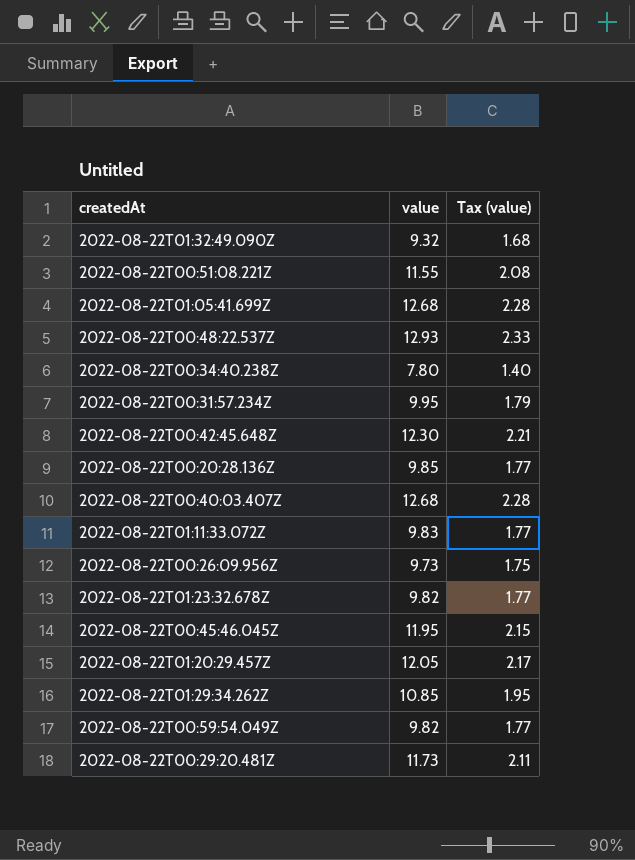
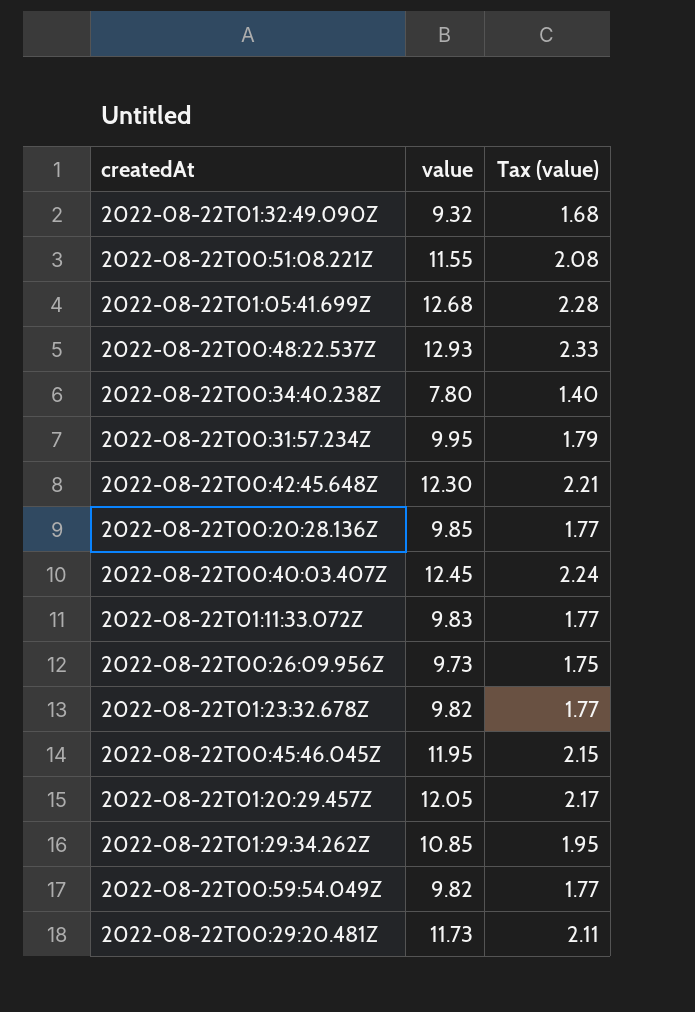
2022-08-22T00:40:03.407Z | value: 12.68 -> 12.45
2022-08-22T00:40:03.407Z | Tax (value): 2.28 -> 2.24

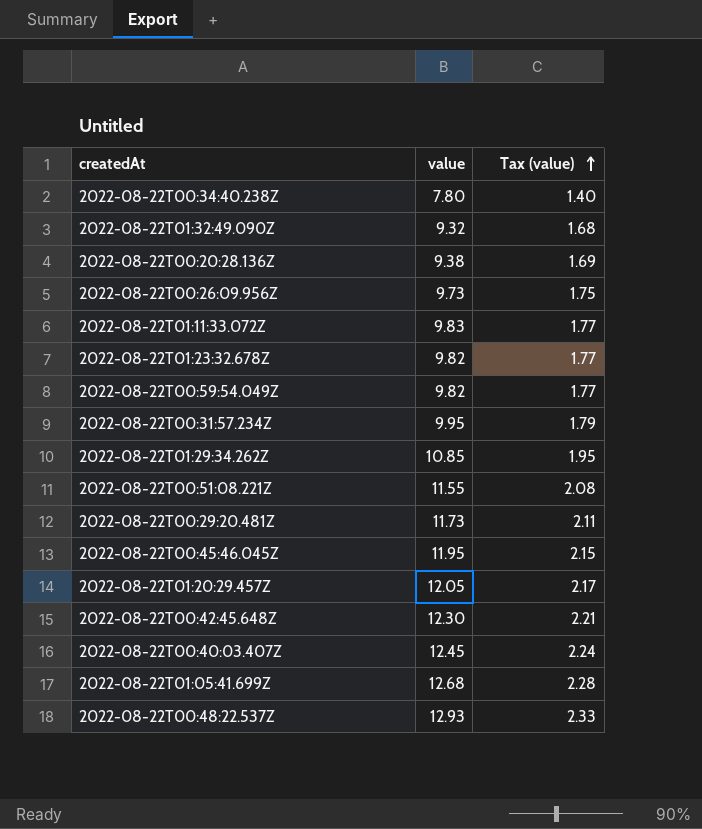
row order: none -> Tax (value) ascending
2022-08-22T00:20:28.136Z | value: 9.85 -> 9.38
2022-08-22T00:20:28.136Z | Tax (value): 1.77 -> 1.69

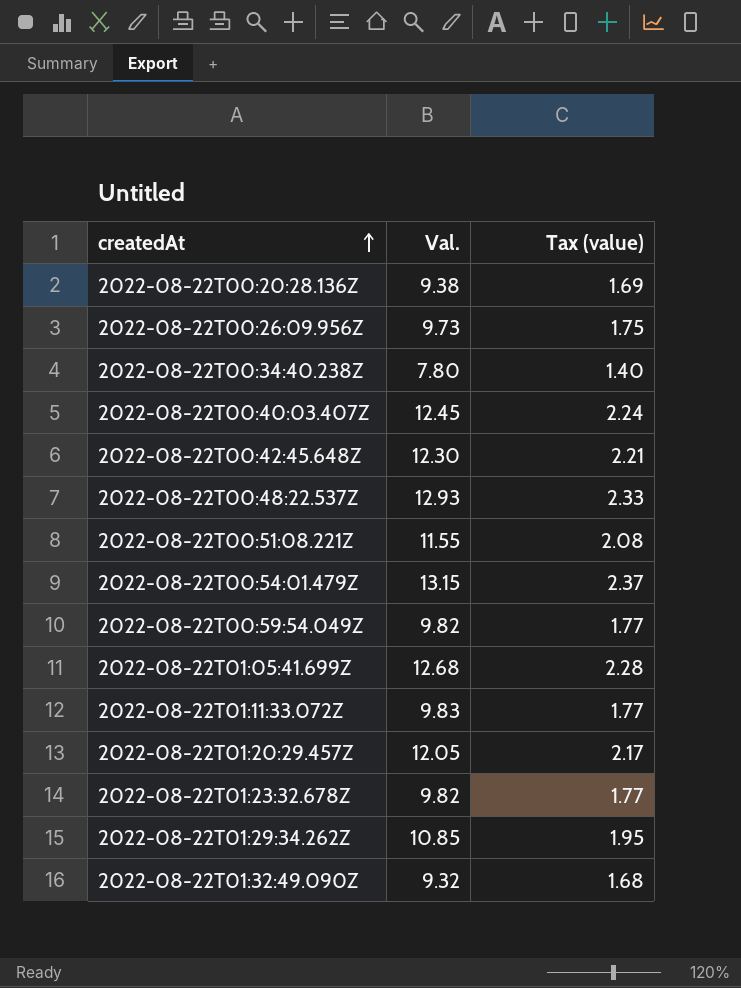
row order: Tax (value) ascending -> createdAt ascending
column name: value -> Val.
row 2022-08-22T00:31:57.234Z: 9.95 | 1.79 -> none
row 2022-08-22T00:29:20.481Z: 11.73 | 2.11 -> none
row 2022-08-22T00:45:46.045Z: 11.95 | 2.15 -> none
row 2022-08-22T00:54:01.479Z: none -> 13.15 | 2.37

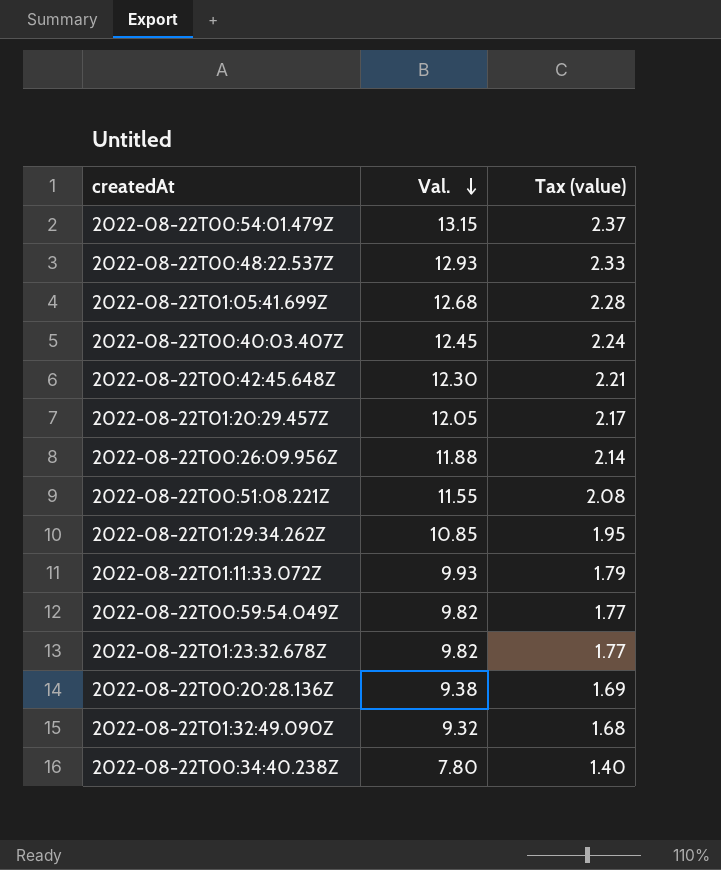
row order: createdAt ascending -> Val. descending
2022-08-22T00:26:09.956Z | Val.: 9.73 -> 11.88
2022-08-22T00:26:09.956Z | Tax (value): 1.75 -> 2.14
2022-08-22T01:11:33.072Z | Val.: 9.83 -> 9.93
2022-08-22T01:11:33.072Z | Tax (value): 1.77 -> 1.79

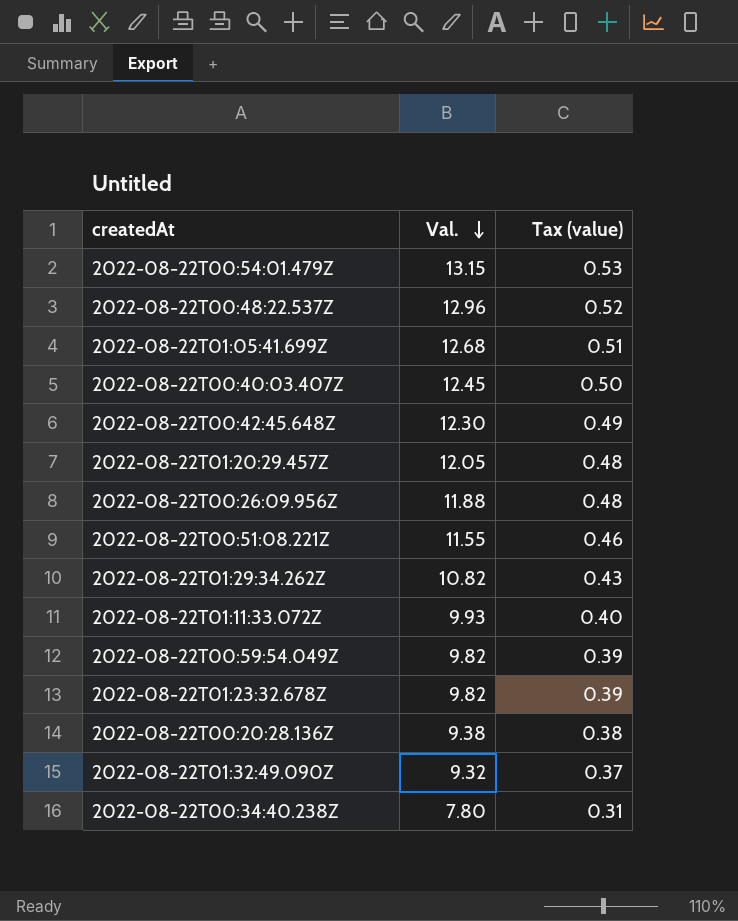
column Tax (value) | formula: [Val.] * 0.18 -> [Val.] * 0.04
2022-08-22T00:48:22.537Z | Val.: 12.93 -> 12.96
2022-08-22T01:29:34.262Z | Val.: 10.85 -> 10.82

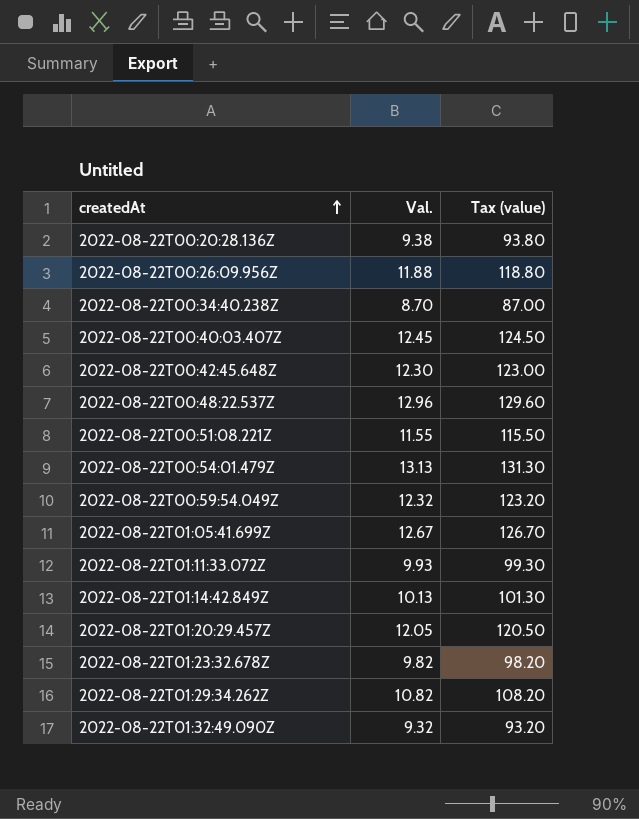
row order: Val. descending -> createdAt ascending
column Tax (value) | formula: [Val.] * 0.04 -> [Val.] * 10
2022-08-22T00:34:40.238Z | Val.: 7.80 -> 8.70
2022-08-22T00:54:01.479Z | Val.: 13.15 -> 13.13
2022-08-22T00:59:54.049Z | Val.: 9.82 -> 12.32
2022-08-22T01:05:41.699Z | Val.: 12.68 -> 12.67
row 2022-08-22T01:14:42.849Z: none -> 10.13 | 101.30

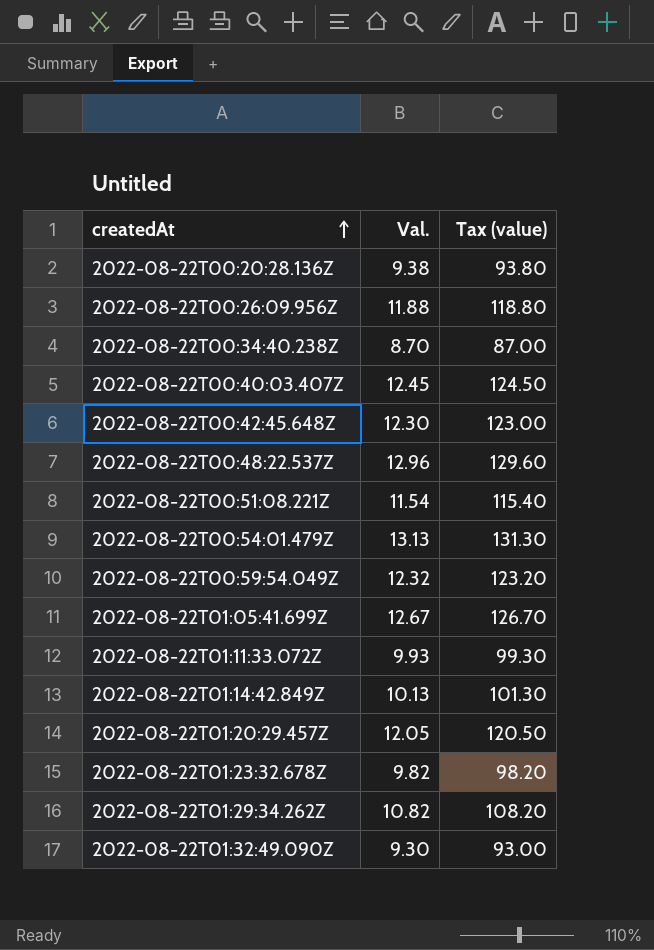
2022-08-22T00:51:08.221Z | Val.: 11.55 -> 11.54
2022-08-22T00:51:08.221Z | Tax (value): 115.50 -> 115.40
2022-08-22T01:32:49.090Z | Val.: 9.32 -> 9.30
2022-08-22T01:32:49.090Z | Tax (value): 93.20 -> 93.00

